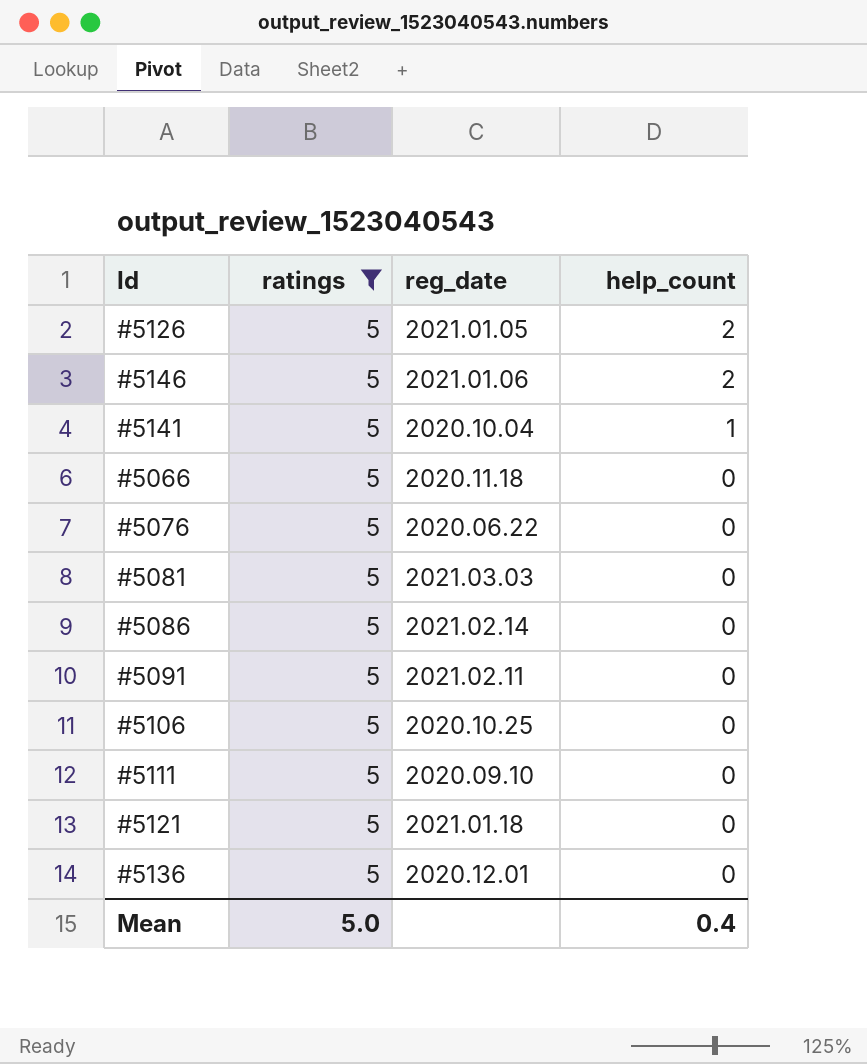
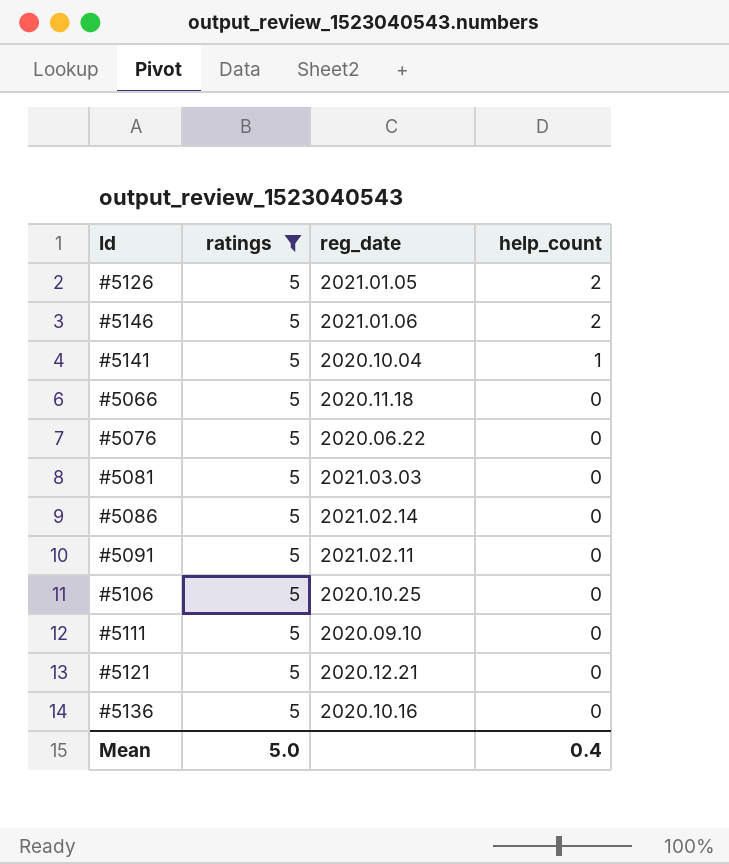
#5121 | reg_date: 2021.01.18 -> 2020.12.21
#5136 | reg_date: 2020.12.01 -> 2020.10.16

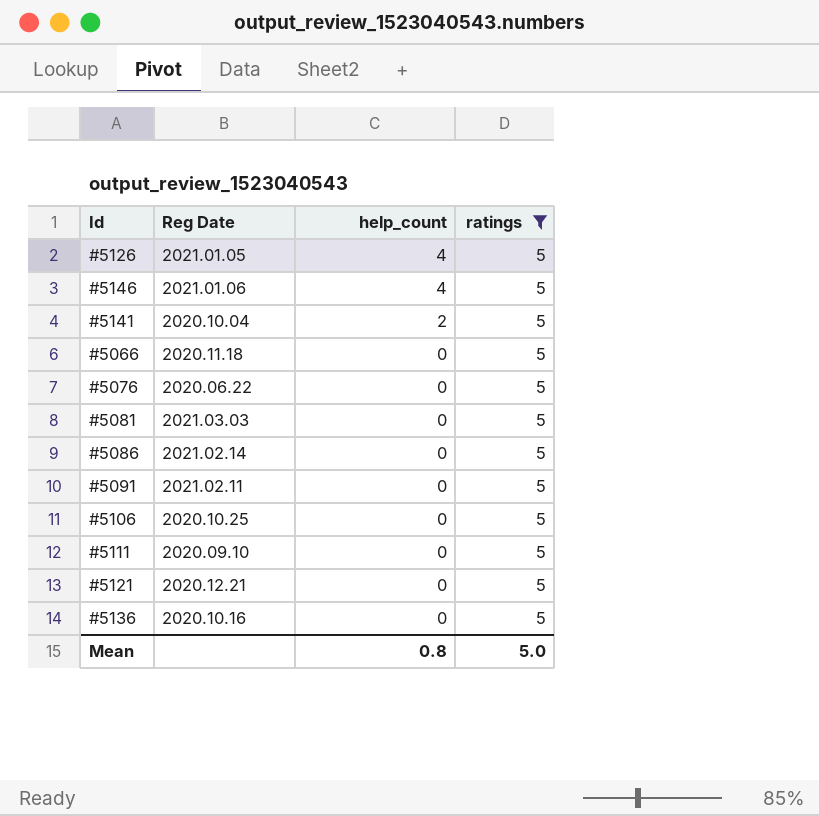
column name: reg_date -> Reg Date
column ratings | position: 2 -> 4
#5126 | help_count: 2 -> 4
#5146 | help_count: 2 -> 4
#5141 | help_count: 1 -> 2
Mean | help_count: 0.4 -> 0.8

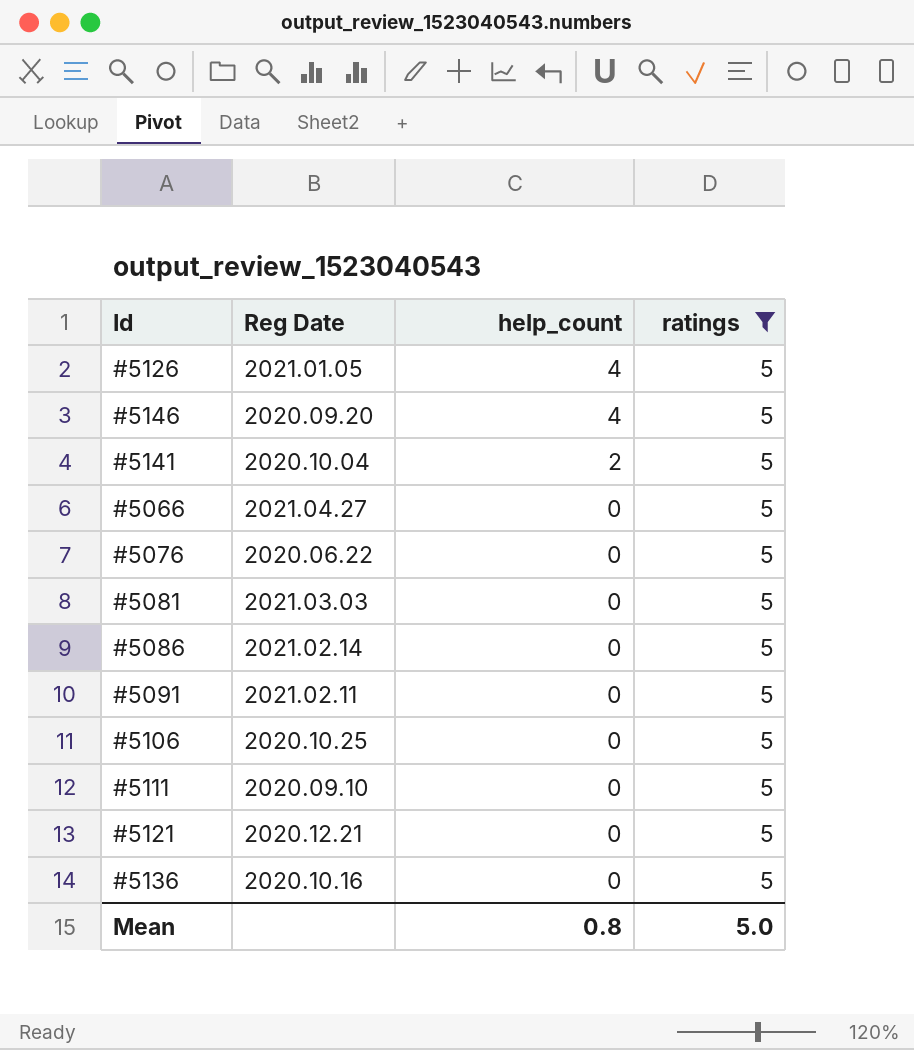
#5146 | Reg Date: 2021.01.06 -> 2020.09.20
#5066 | Reg Date: 2020.11.18 -> 2021.04.27

